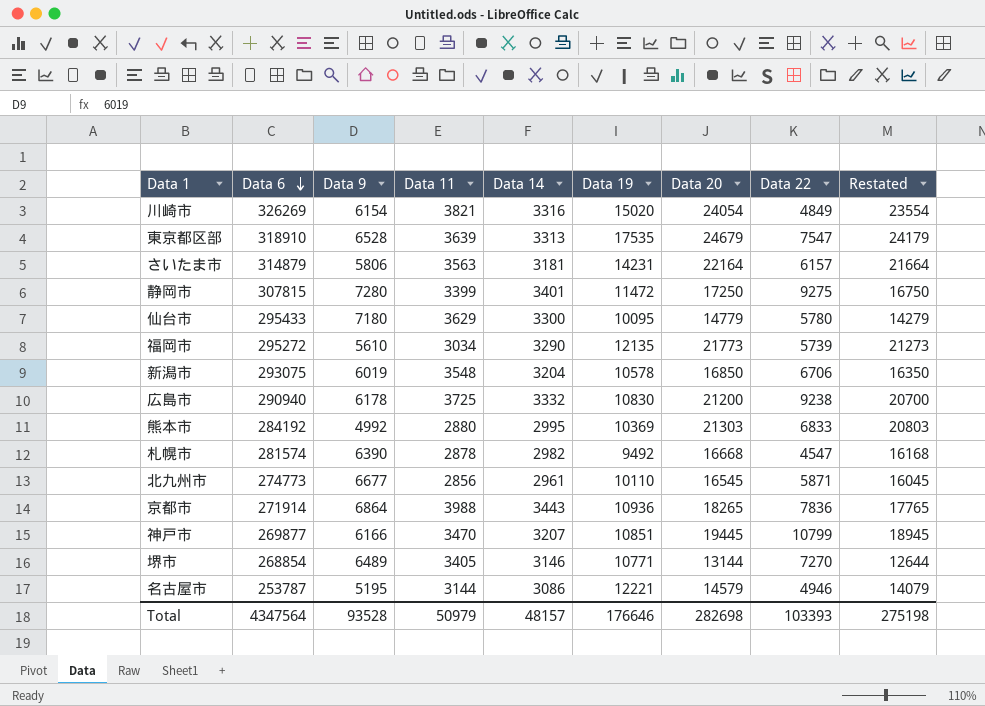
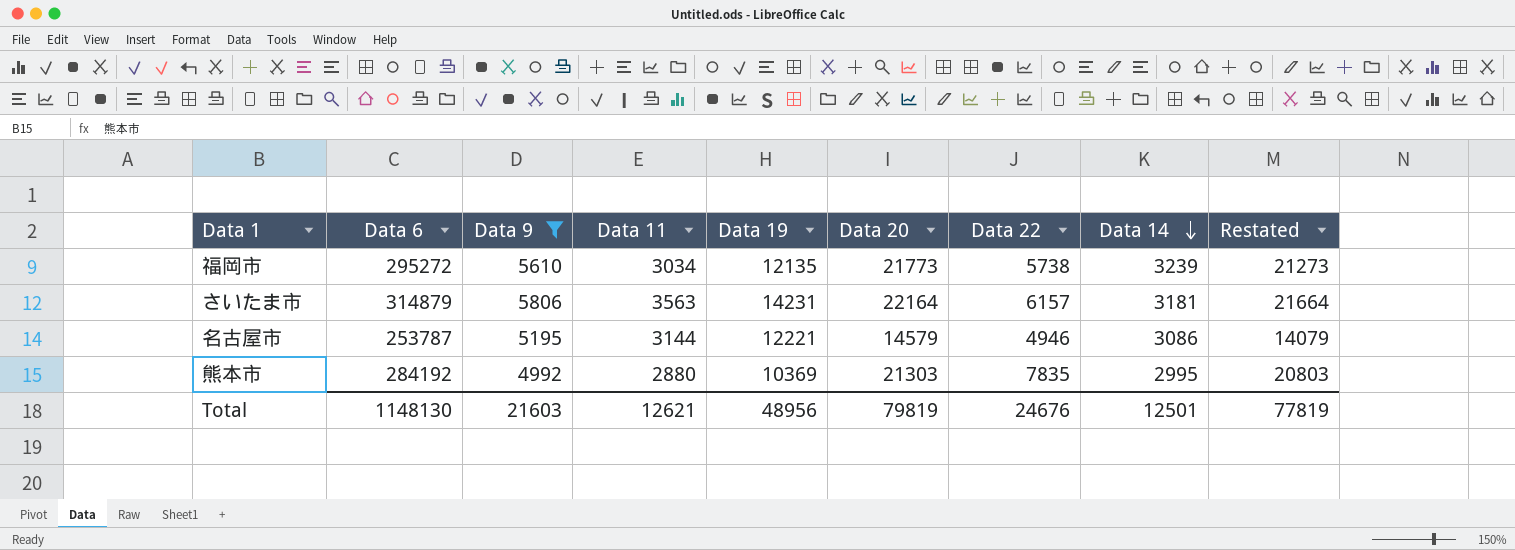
filter: none -> Data 9 <= 5806
row order: Data 6 descending -> Data 14 descending
column Data 14 | position: 5 -> 8
福岡市 | Data 22: 5739 -> 5738
福岡市 | Data 14: 3290 -> 3239
熊本市 | Data 22: 6833 -> 7835
Total | Data 6: 4347564 -> 1148130
Total | Data 9: 93528 -> 21603
Total | Data 11: 50979 -> 12621
Total | Data 19: 176646 -> 48956
Total | Data 20: 282698 -> 79819
Total | Data 22: 103393 -> 24676
Total | Data 14: 48157 -> 12501
Total | Restated: 275198 -> 77819

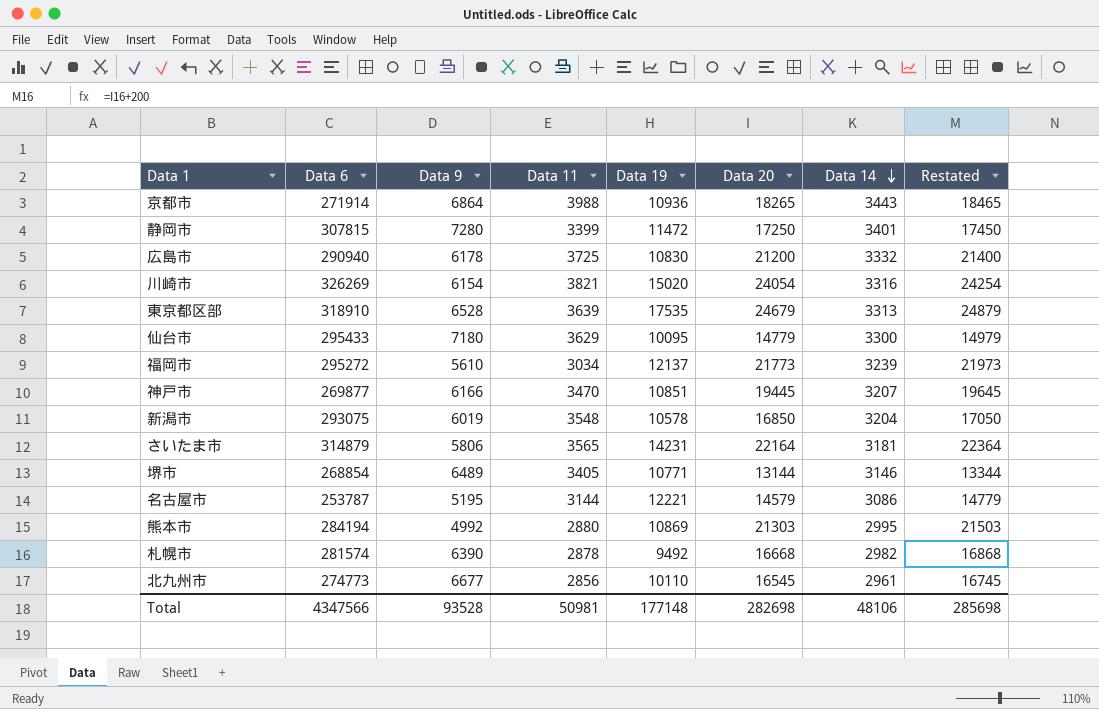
filter: Data 9 <= 5806 -> none
column Data 22 | position: 7 -> none
column Restated | formula: [Data 20] - 500 -> [Data 20] + 200
福岡市 | Data 19: 12135 -> 12137
さいたま市 | Data 11: 3563 -> 3565
熊本市 | Data 6: 284192 -> 284194
熊本市 | Data 19: 10369 -> 10869
Total | Data 6: 1148130 -> 4347566
Total | Data 9: 21603 -> 93528
Total | Data 11: 12621 -> 50981
Total | Data 19: 48956 -> 177148
Total | Data 20: 79819 -> 282698
Total | Data 14: 12501 -> 48106
Total | Restated: 77819 -> 285698

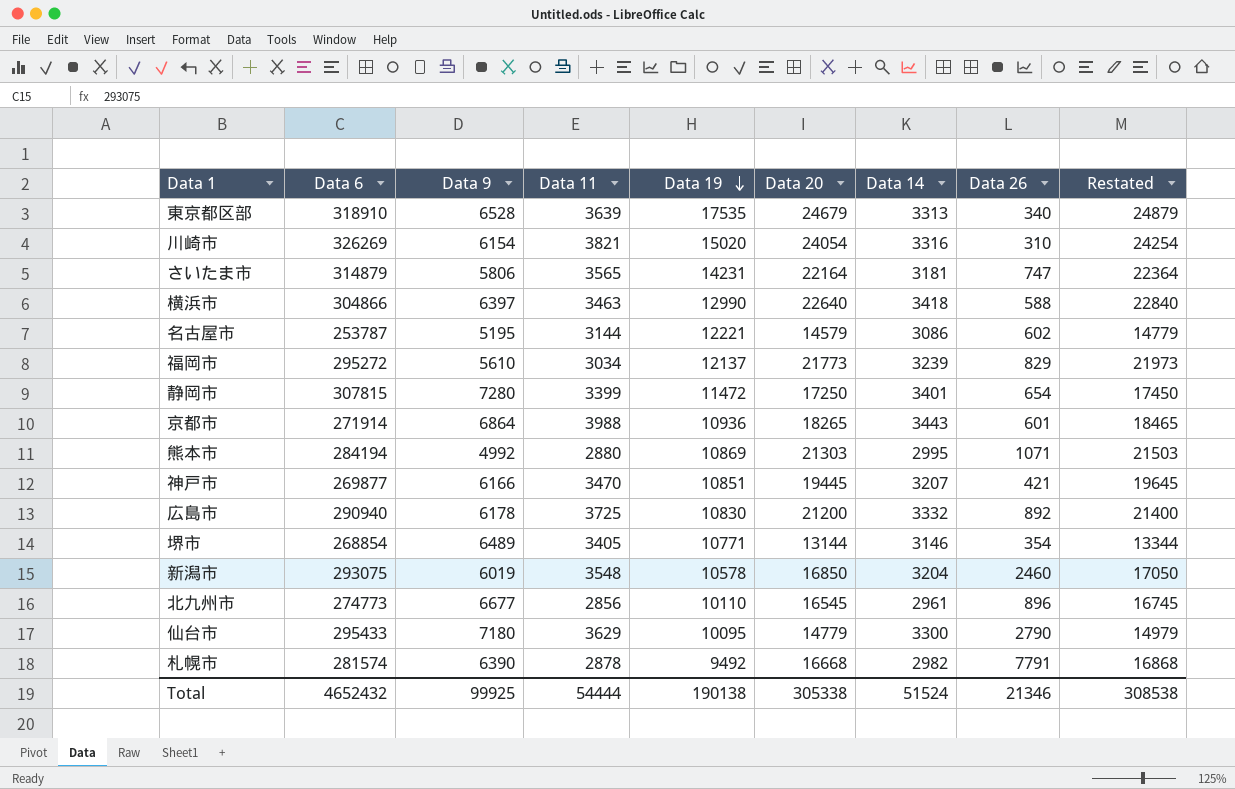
row order: Data 14 descending -> Data 19 descending
column Data 26 | position: none -> 8
row 横浜市: none -> 304866 | 6397 | 3463 | 12990 | 22640 | 3418 | 588 | 22840
Total | Data 6: 4347566 -> 4652432
Total | Data 9: 93528 -> 99925
Total | Data 11: 50981 -> 54444
Total | Data 19: 177148 -> 190138
Total | Data 20: 282698 -> 305338
Total | Data 14: 48106 -> 51524
Total | Restated: 285698 -> 308538

